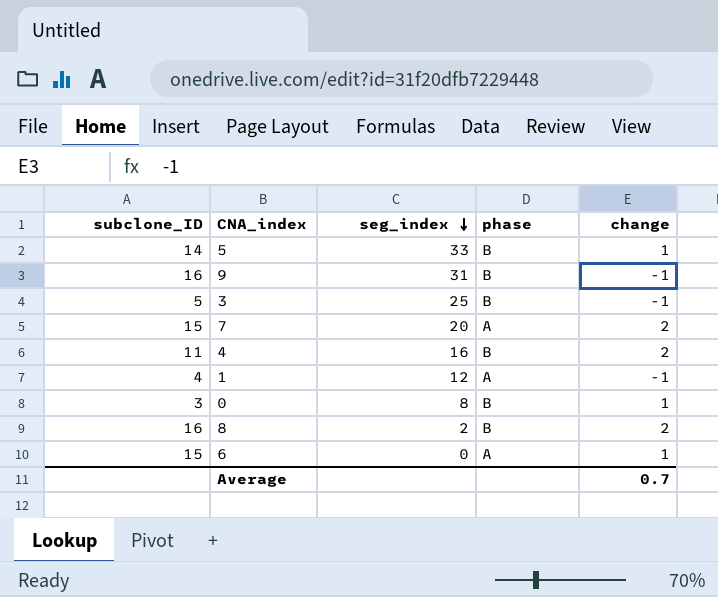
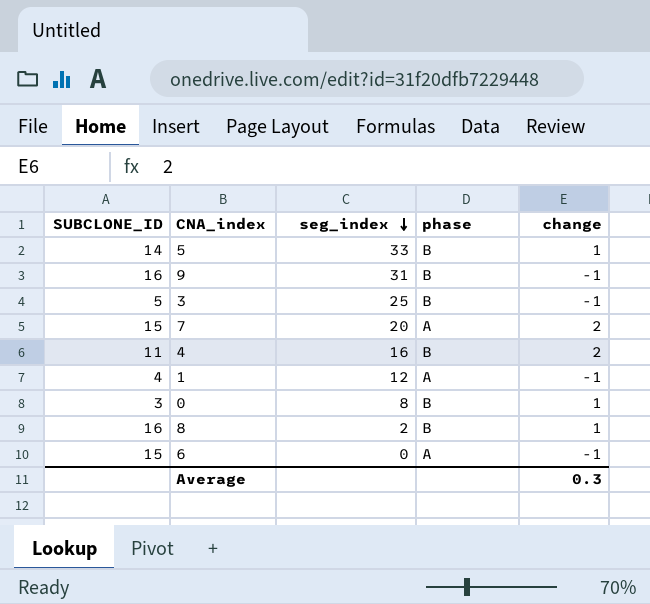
column name: subclone_ID -> SUBCLONE_ID
8 | change: 2 -> 1
6 | change: 1 -> -1
Average | change: 0.7 -> 0.3

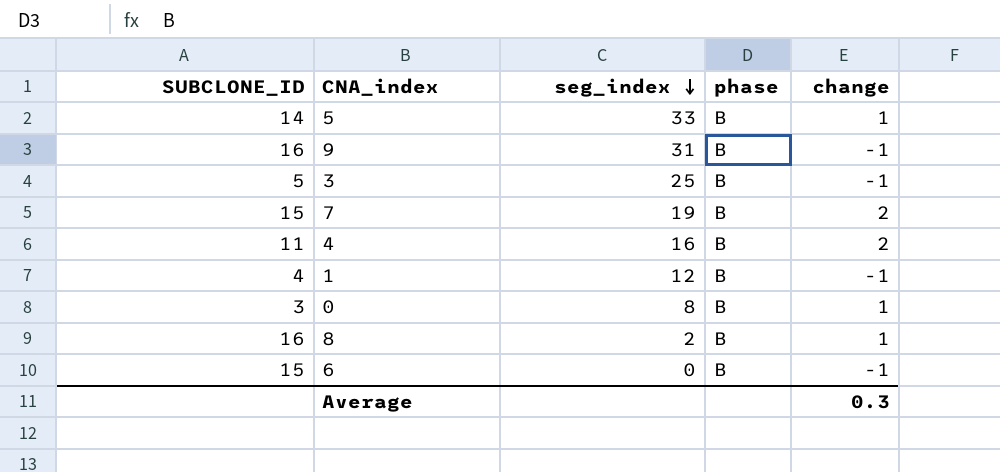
7 | seg_index: 20 -> 19
7 | phase: A -> B
1 | phase: A -> B
6 | phase: A -> B

